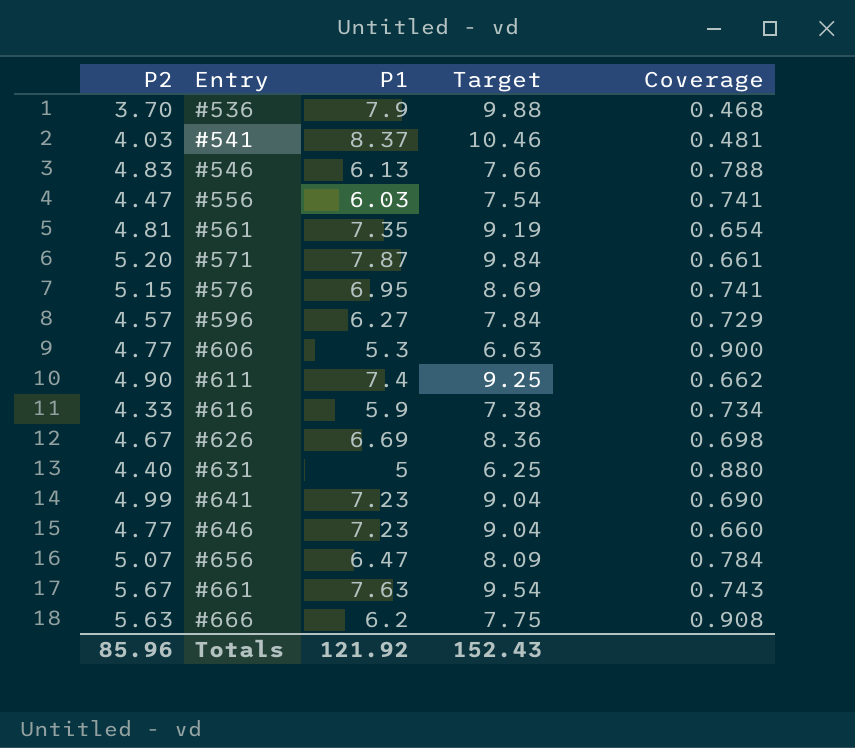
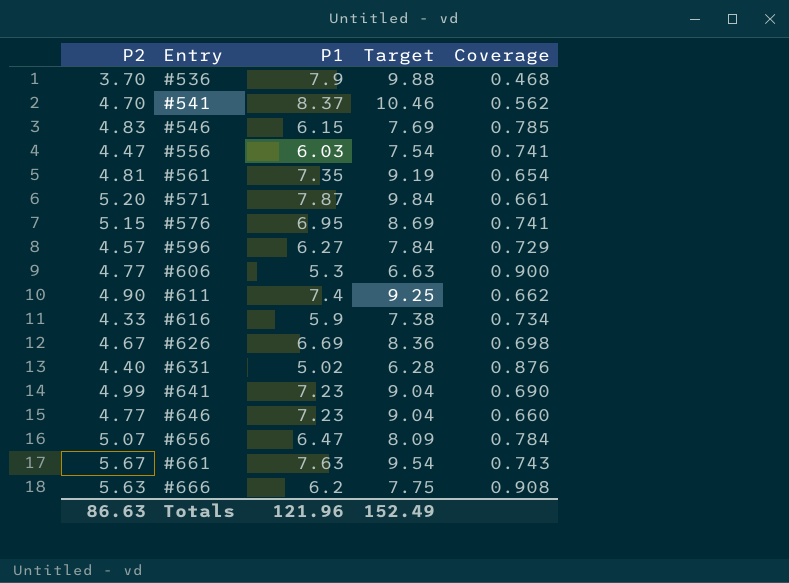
#541 | P2: 4.03 -> 4.70
#541 | Coverage: 0.481 -> 0.562
#546 | P1: 6.13 -> 6.15
#546 | Target: 7.66 -> 7.69
#546 | Coverage: 0.788 -> 0.785
#631 | P1: 5 -> 5.02
#631 | Target: 6.25 -> 6.28
#631 | Coverage: 0.880 -> 0.876
Totals | P2: 85.96 -> 86.63
Totals | P1: 121.92 -> 121.96
Totals | Target: 152.43 -> 152.49

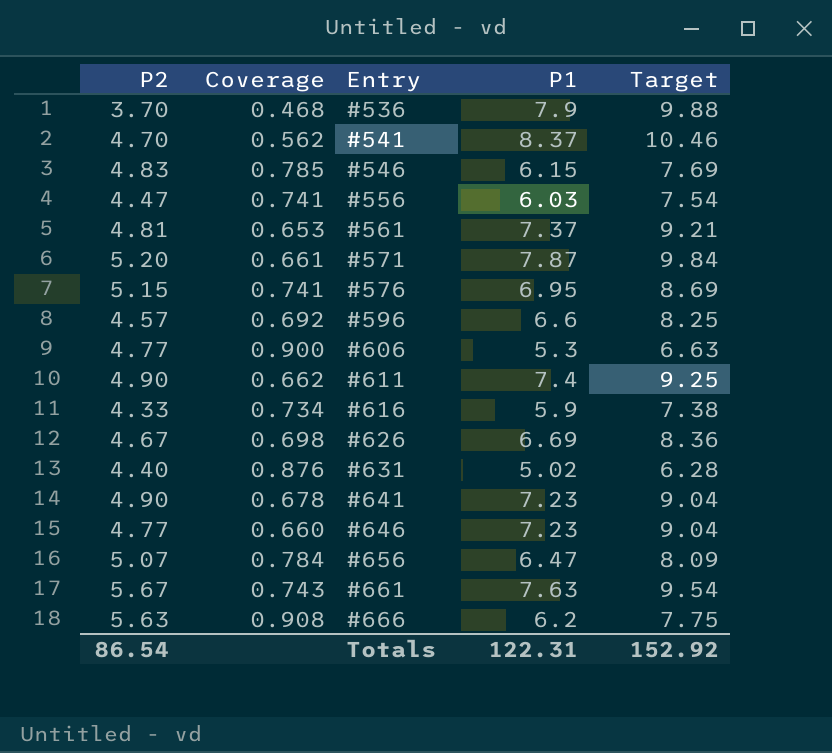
column Coverage | position: 5 -> 2
#561 | Coverage: 0.654 -> 0.653
#561 | P1: 7.35 -> 7.37
#561 | Target: 9.19 -> 9.21
#596 | Coverage: 0.729 -> 0.692
#596 | P1: 6.27 -> 6.6
#596 | Target: 7.84 -> 8.25
#641 | P2: 4.99 -> 4.90
#641 | Coverage: 0.690 -> 0.678
Totals | P2: 86.63 -> 86.54
Totals | P1: 121.96 -> 122.31
Totals | Target: 152.49 -> 152.92

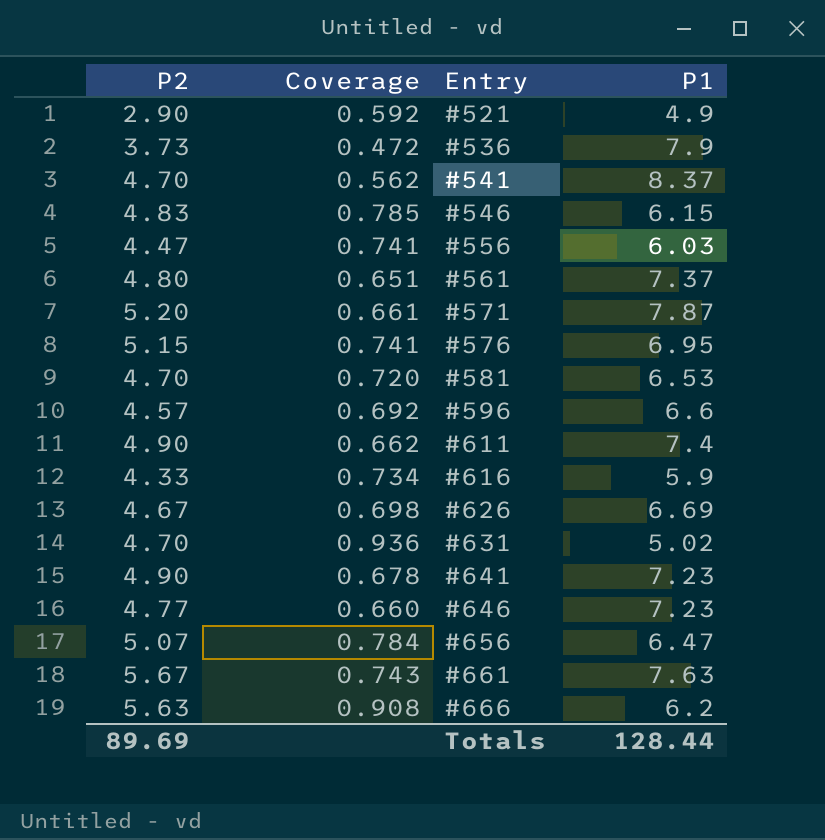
column Target | formula: [P1] * 1.25 -> none
row #606: 4.77 | 0.900 | 5.3 | 6.63 -> none
row #521: none -> 2.90 | 0.592 | 4.9
#536 | P2: 3.70 -> 3.73
#536 | Coverage: 0.468 -> 0.472
#561 | P2: 4.81 -> 4.80
#561 | Coverage: 0.653 -> 0.651
row #581: none -> 4.70 | 0.720 | 6.53
#631 | P2: 4.40 -> 4.70
#631 | Coverage: 0.876 -> 0.936
Totals | P2: 86.54 -> 89.69
Totals | P1: 122.31 -> 128.44

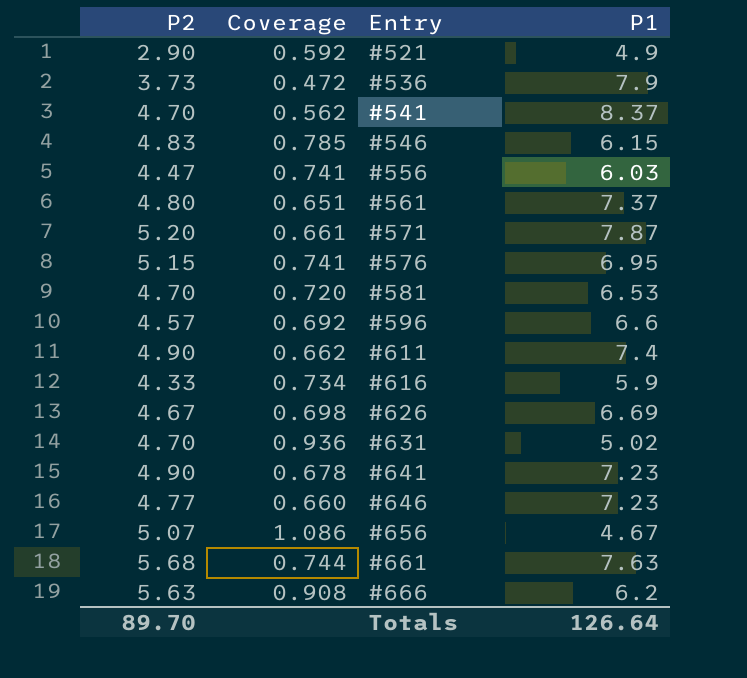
#656 | Coverage: 0.784 -> 1.086
#656 | P1: 6.47 -> 4.67
#661 | P2: 5.67 -> 5.68
#661 | Coverage: 0.743 -> 0.744
Totals | P2: 89.69 -> 89.70
Totals | P1: 128.44 -> 126.64

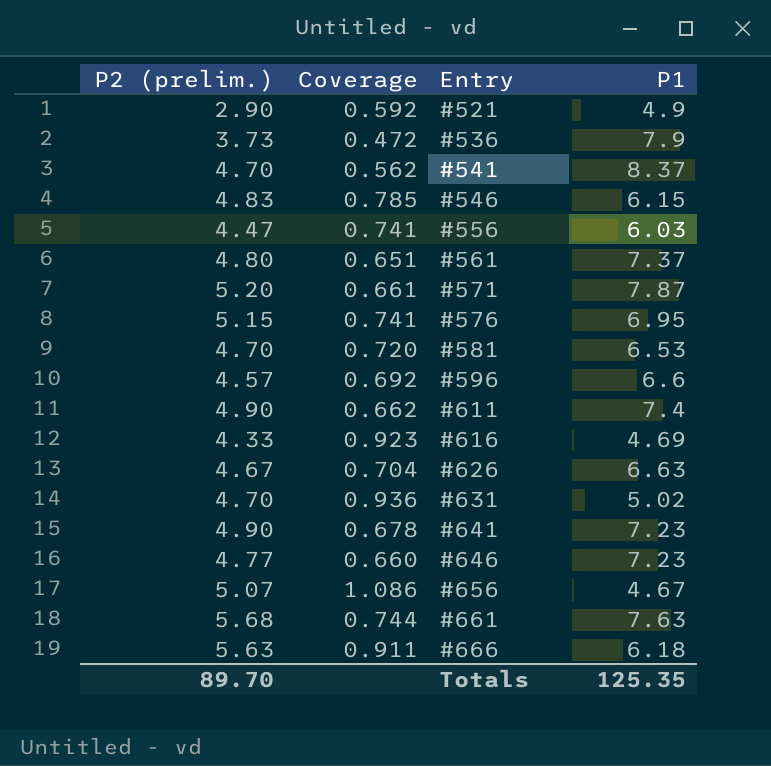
column name: P2 -> P2 (prelim.)
#616 | Coverage: 0.734 -> 0.923
#616 | P1: 5.9 -> 4.69
#626 | Coverage: 0.698 -> 0.704
#626 | P1: 6.69 -> 6.63
#666 | Coverage: 0.908 -> 0.911
#666 | P1: 6.2 -> 6.18
Totals | P1: 126.64 -> 125.35

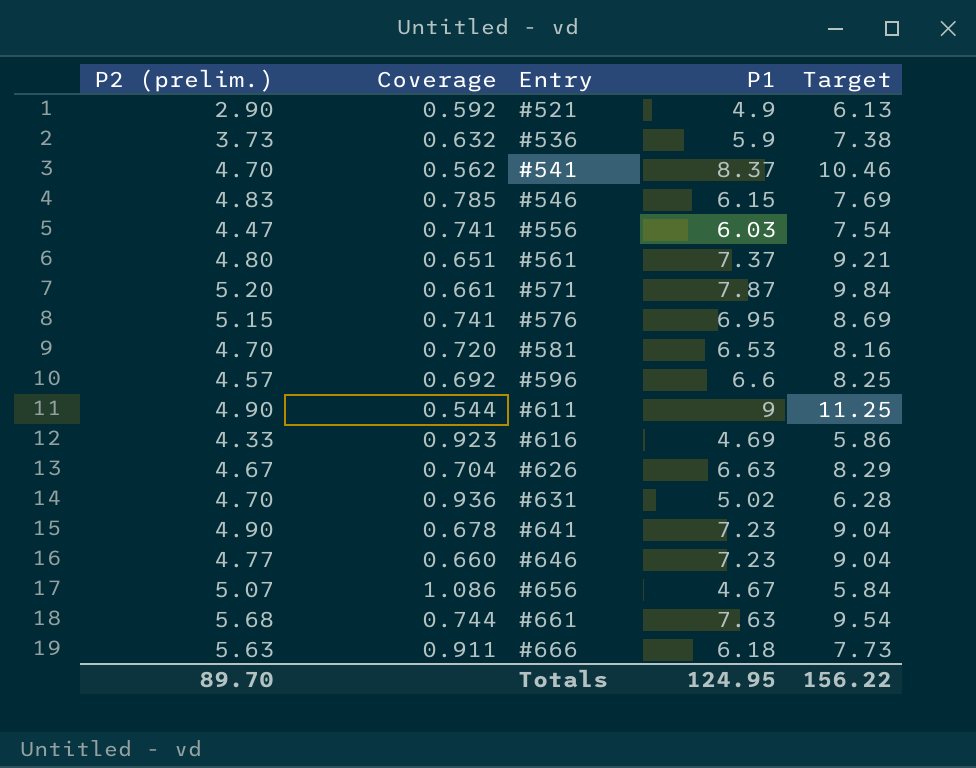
column Target | formula: none -> [P1] * 1.25
#536 | Coverage: 0.472 -> 0.632
#536 | P1: 7.9 -> 5.9
#611 | Coverage: 0.662 -> 0.544
#611 | P1: 7.4 -> 9
Totals | P1: 125.35 -> 124.95

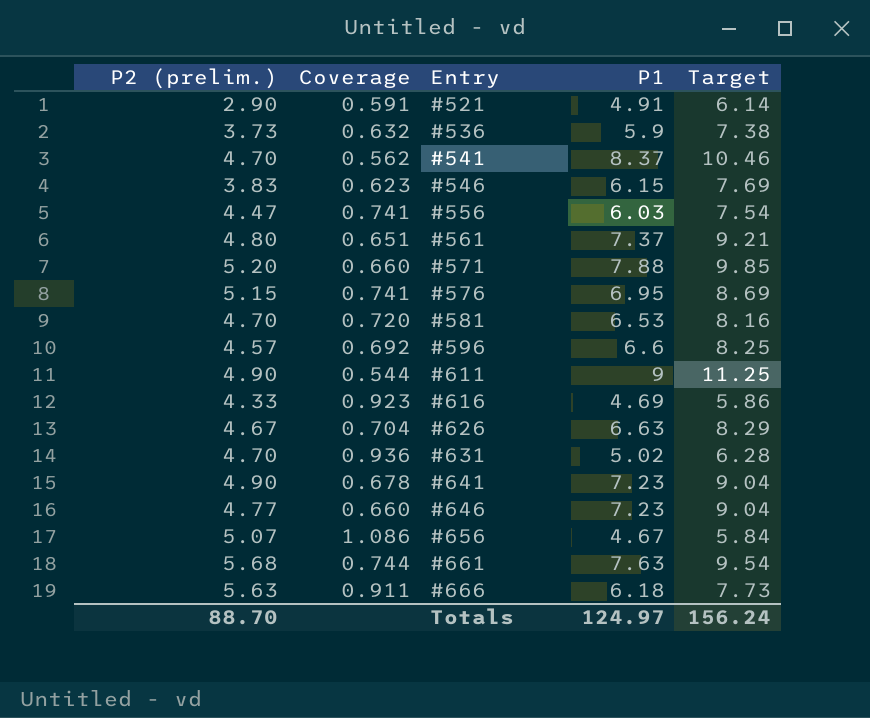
#521 | Coverage: 0.592 -> 0.591
#521 | P1: 4.9 -> 4.91
#521 | Target: 6.13 -> 6.14
#546 | P2 (prelim.): 4.83 -> 3.83
#546 | Coverage: 0.785 -> 0.623
#571 | Coverage: 0.661 -> 0.660
#571 | P1: 7.87 -> 7.88
#571 | Target: 9.84 -> 9.85
Totals | P2 (prelim.): 89.70 -> 88.70
Totals | P1: 124.95 -> 124.97
Totals | Target: 156.22 -> 156.24

